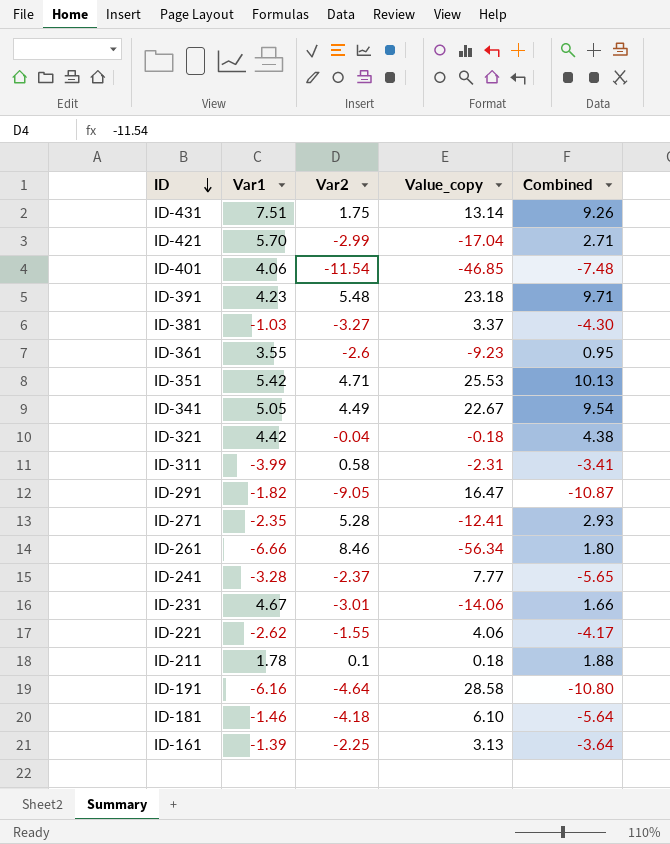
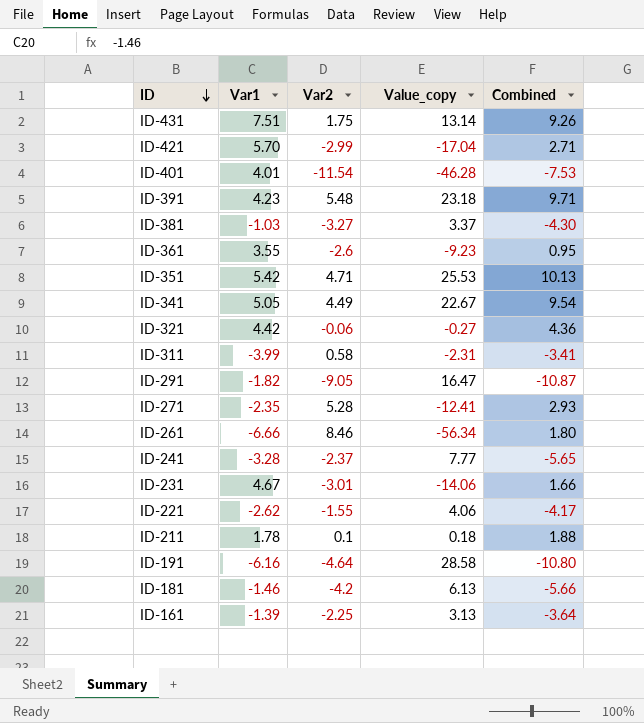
ID-401 | Var1: 4.06 -> 4.01
ID-401 | Value_copy: -46.85 -> -46.28
ID-401 | Combined: -7.48 -> -7.53
ID-321 | Var2: -0.04 -> -0.06
ID-321 | Value_copy: -0.18 -> -0.27
ID-321 | Combined: 4.38 -> 4.36
ID-181 | Var2: -4.18 -> -4.2
ID-181 | Value_copy: 6.10 -> 6.13
ID-181 | Combined: -5.64 -> -5.66

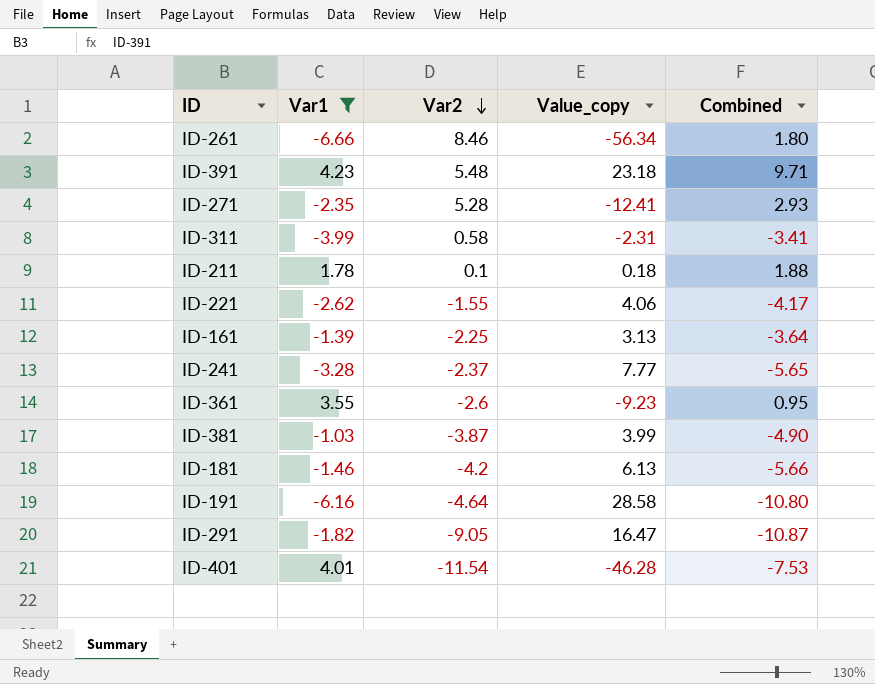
filter: none -> Var1 <= 4.23
row order: ID descending -> Var2 descending
ID-381 | Var2: -3.27 -> -3.87
ID-381 | Value_copy: 3.37 -> 3.99
ID-381 | Combined: -4.30 -> -4.90

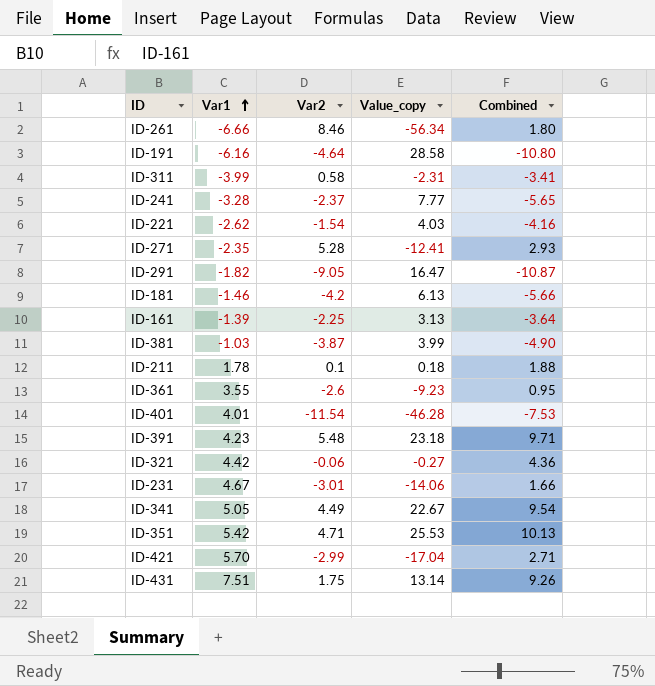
filter: Var1 <= 4.23 -> none
row order: Var2 descending -> Var1 ascending
ID-221 | Var2: -1.55 -> -1.54
ID-221 | Value_copy: 4.06 -> 4.03
ID-221 | Combined: -4.17 -> -4.16

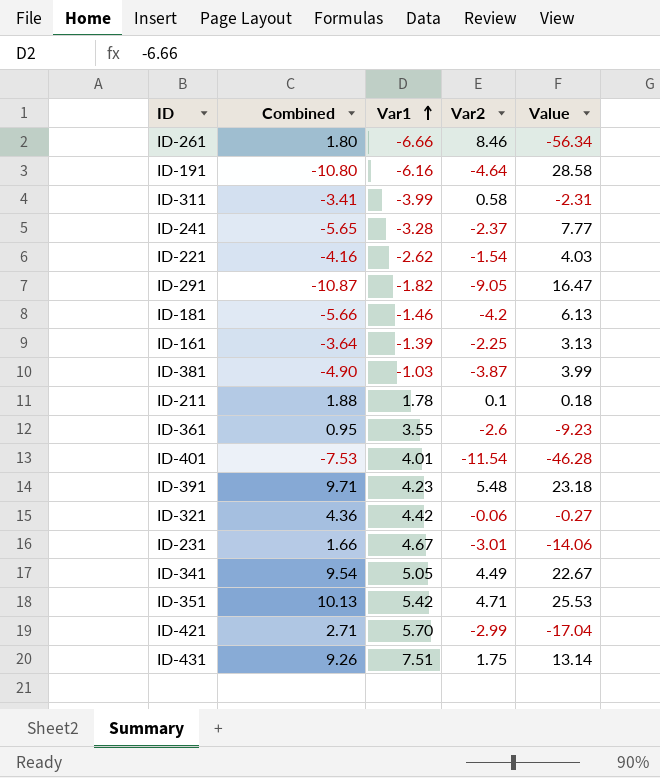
column Combined | position: 5 -> 2
column name: Value_copy -> Value
row ID-271: -2.35 | 5.28 | -12.41 | 2.93 -> none

